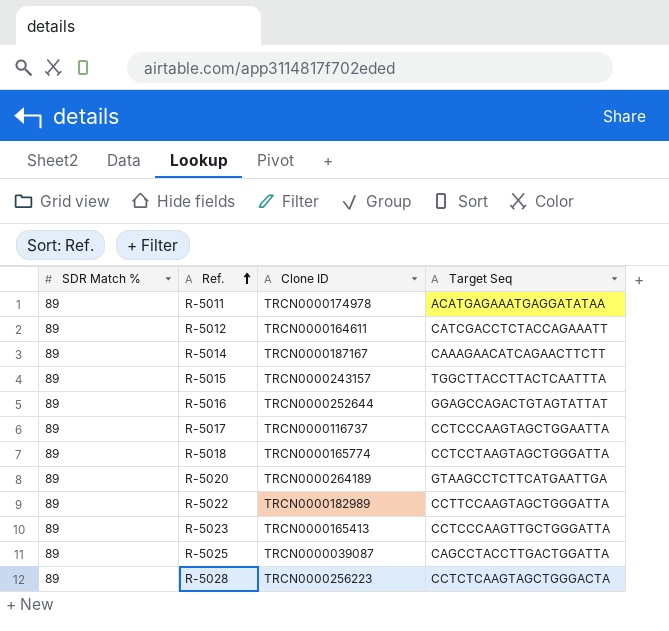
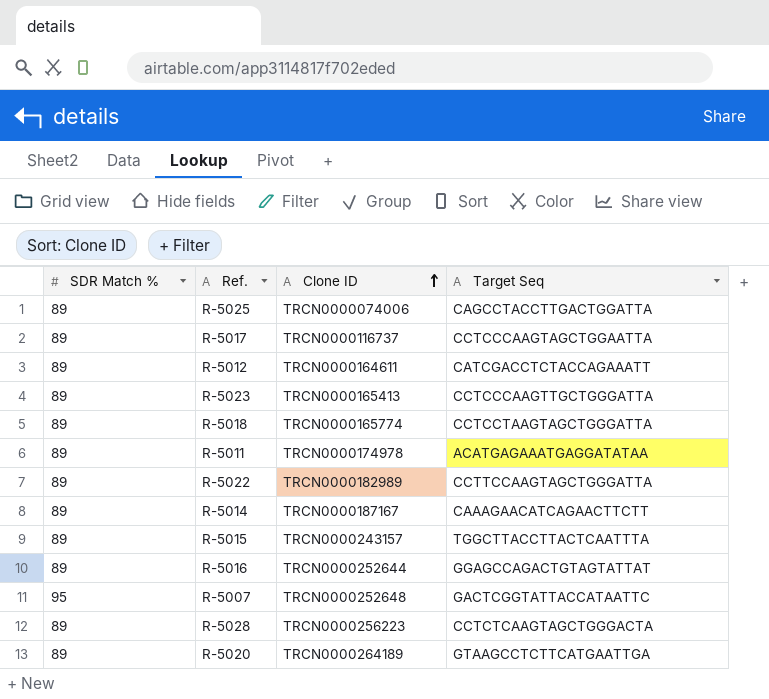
row order: Ref. ascending -> Clone ID ascending
R-5025 | Clone ID: TRCN0000039087 -> TRCN0000074006
row R-5007: none -> 95 | TRCN0000252648 | GACTCGGTATTACCATAATTC

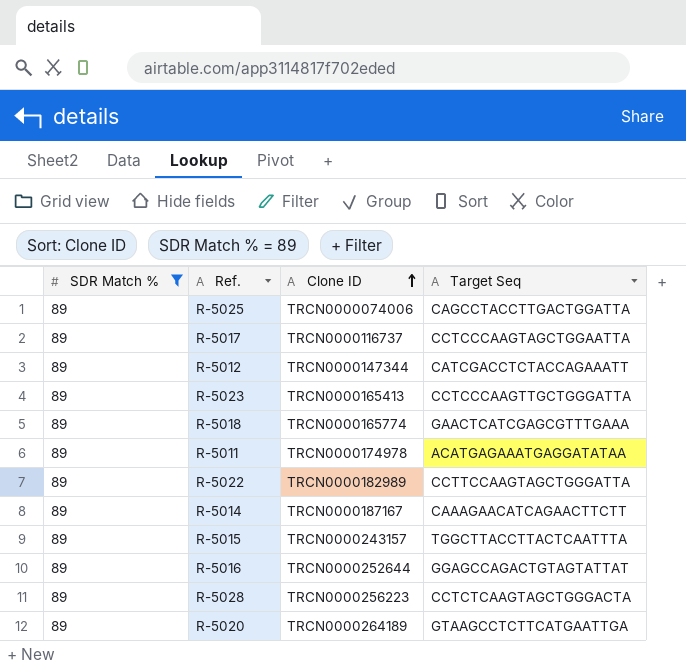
filter: none -> SDR Match % = 89
R-5012 | Clone ID: TRCN0000164611 -> TRCN0000147344
R-5018 | Target Seq: CCTCCTAAGTAGCTGGGATTA -> GAACTCATCGAGCGTTTGAAA

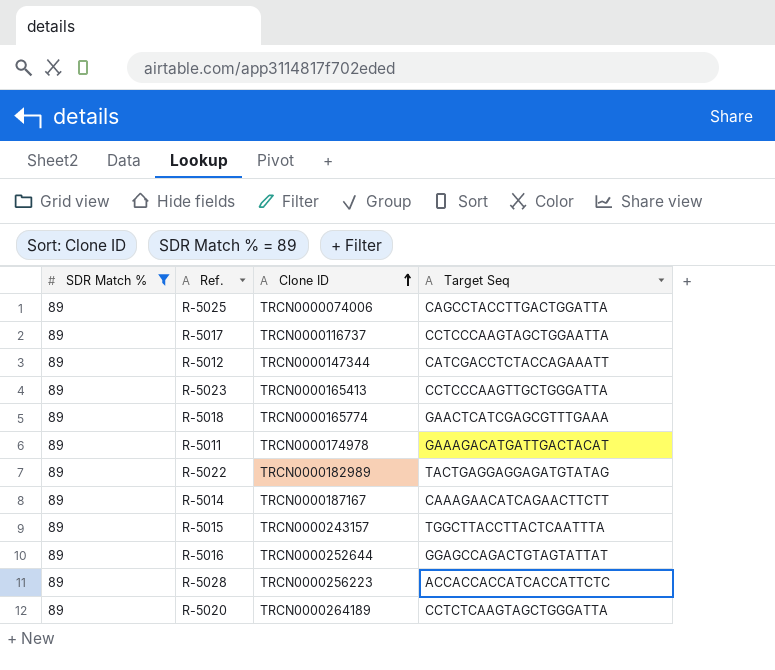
R-5011 | Target Seq: ACATGAGAAATGAGGATATAA -> GAAAGACATGATTGACTACAT
R-5022 | Target Seq: CCTTCCAAGTAGCTGGGATTA -> TACTGAGGAGGAGATGTATAG
R-5028 | Target Seq: CCTCTCAAGTAGCTGGGACTA -> ACCACCACCATCACCATTCTC
R-5020 | Target Seq: GTAAGCCTCTTCATGAATTGA -> CCTCTCAAGTAGCTGGGATTA

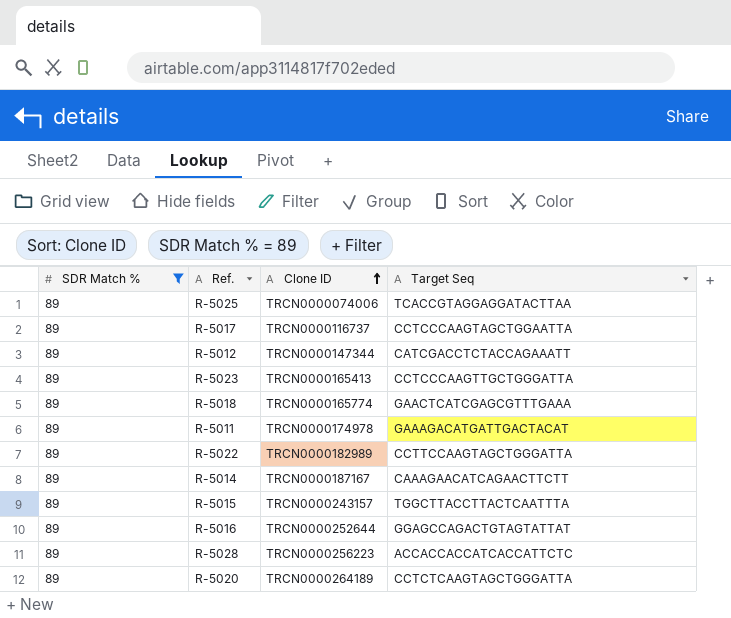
R-5025 | Target Seq: CAGCCTACCTTGACTGGATTA -> TCACCGTAGGAGGATACTTAA
R-5022 | Target Seq: TACTGAGGAGGAGATGTATAG -> CCTTCCAAGTAGCTGGGATTA

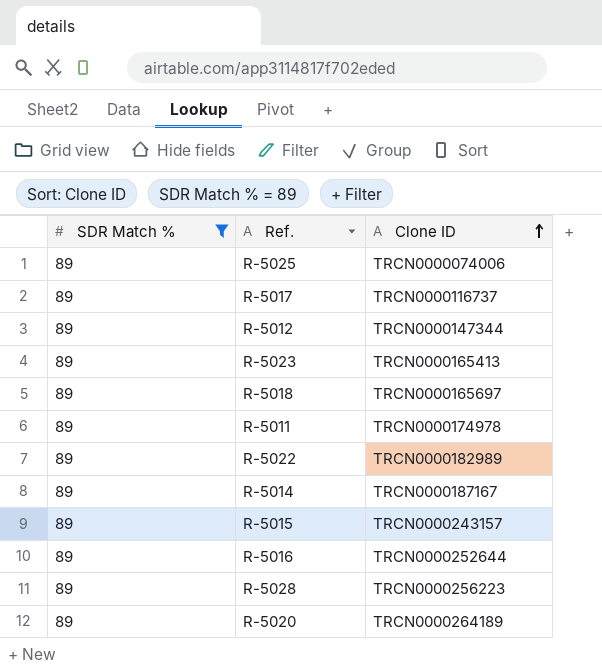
column Target Seq | position: 4 -> none
R-5018 | Clone ID: TRCN0000165774 -> TRCN0000165697

